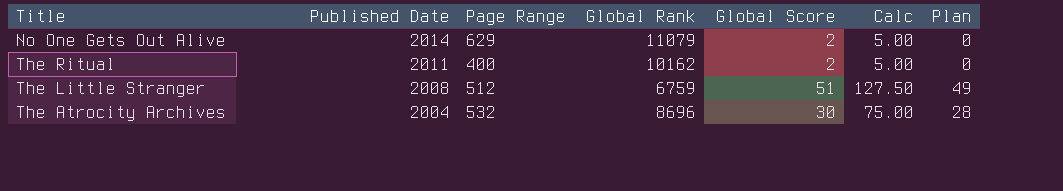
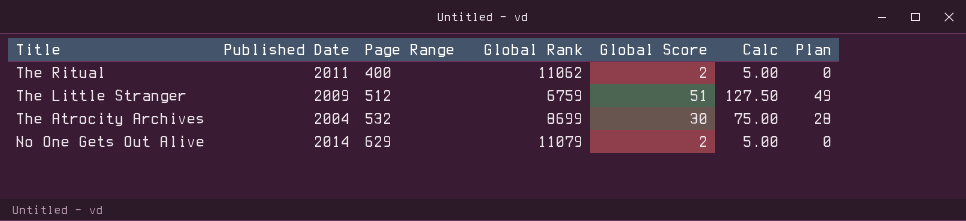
row order: Published Date descending -> Title descending
The Ritual | Global Rank: 10162 -> 11062
The Little Stranger | Published Date: 2008 -> 2009
The Atrocity Archives | Global Rank: 8696 -> 8699

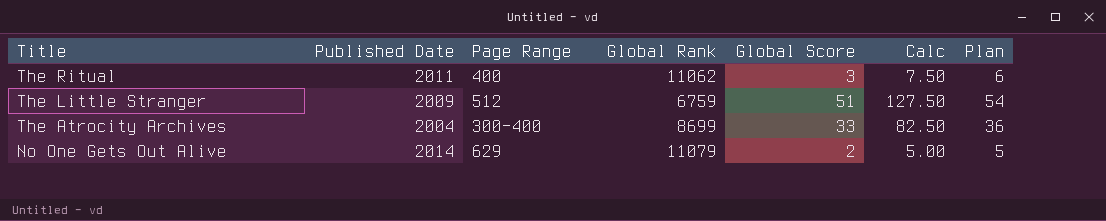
column Plan | formula: [Global Score] - 2 -> [Global Score] + 3
The Ritual | Global Score: 2 -> 3
The Ritual | Calc: 5.00 -> 7.50
The Atrocity Archives | Page Range: 532 -> 300-400
The Atrocity Archives | Global Score: 30 -> 33
The Atrocity Archives | Calc: 75.00 -> 82.50

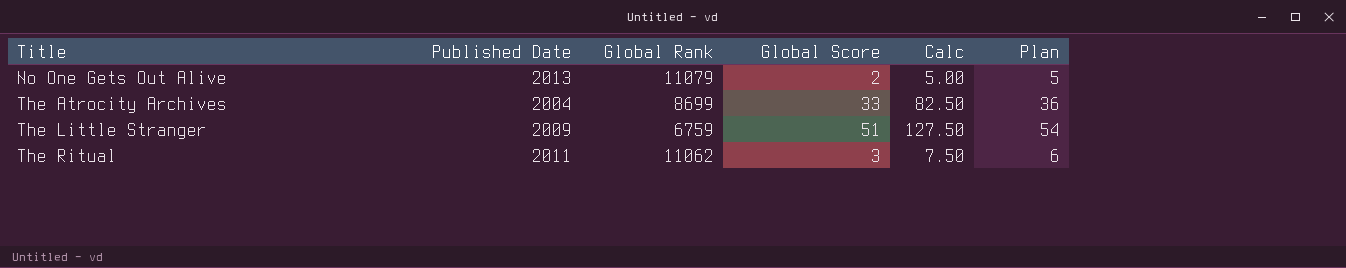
row order: Title descending -> Title ascending
column Page Range | position: 3 -> none
No One Gets Out Alive | Published Date: 2014 -> 2013

